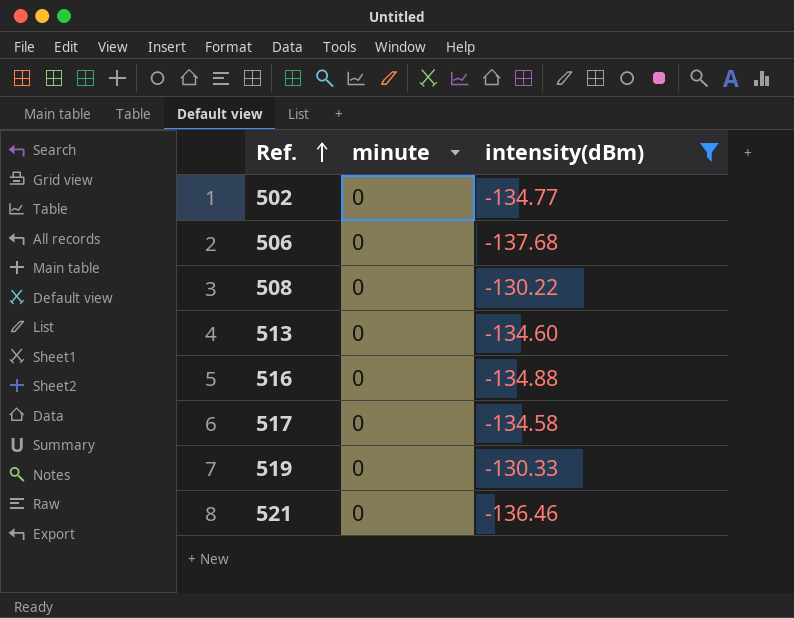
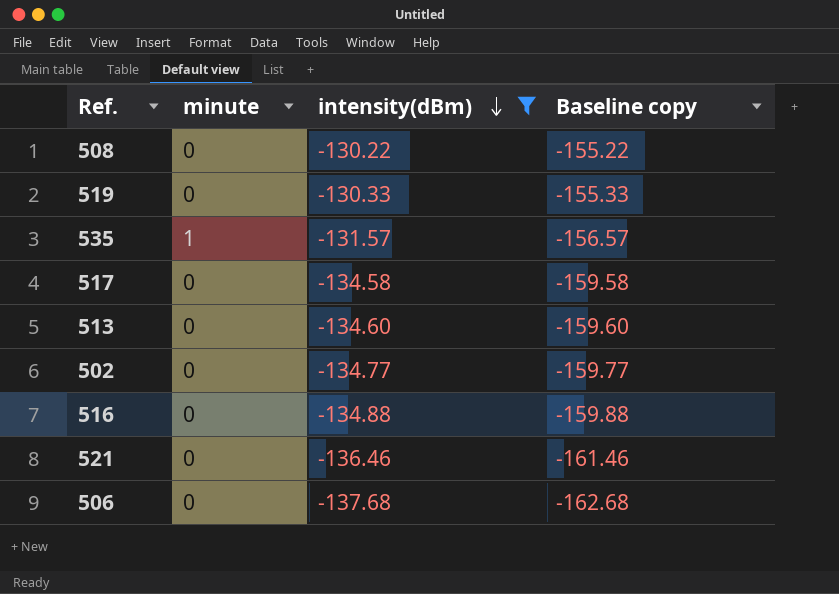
row order: Ref. ascending -> intensity(dBm) descending
column Baseline copy | formula: none -> [intensity(dBm)] - 25
row 535: none -> 1 | -131.57 | -156.57

